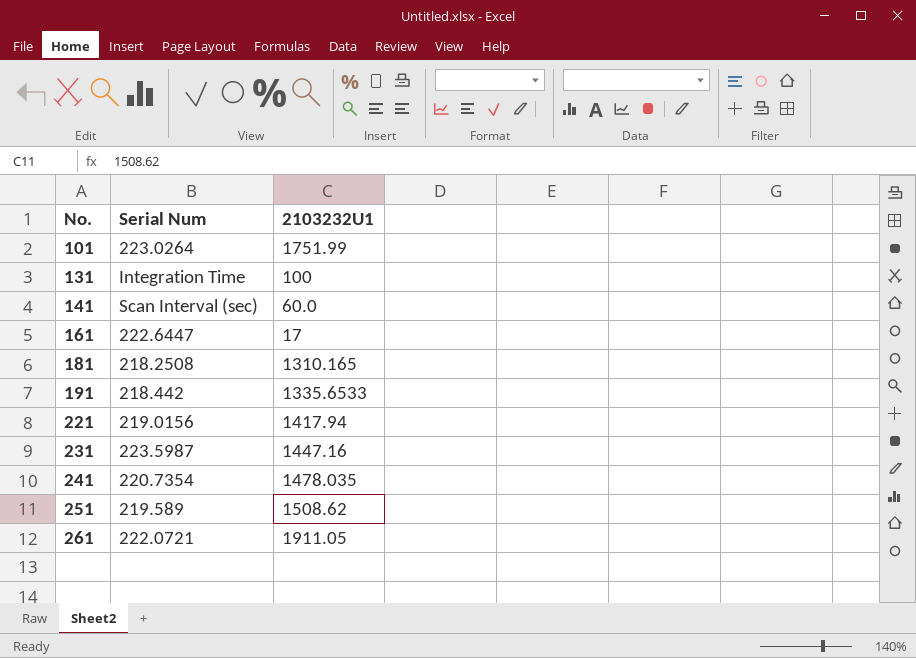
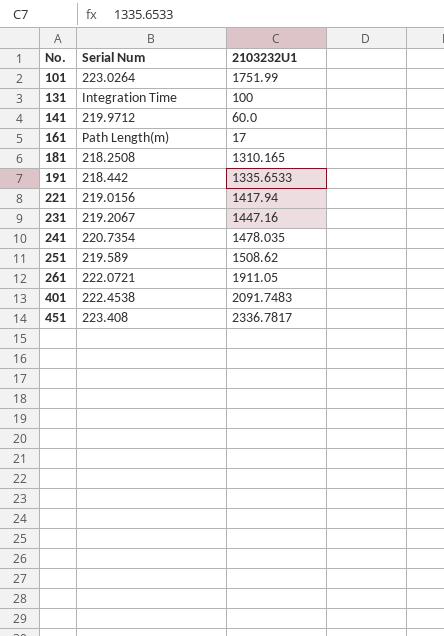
141 | Serial Num: Scan Interval (sec) -> 219.9712
161 | Serial Num: 222.6447 -> Path Length(m)
231 | Serial Num: 223.5987 -> 219.2067
row 401: none -> 222.4538 | 2091.7483
row 451: none -> 223.408 | 2336.7817

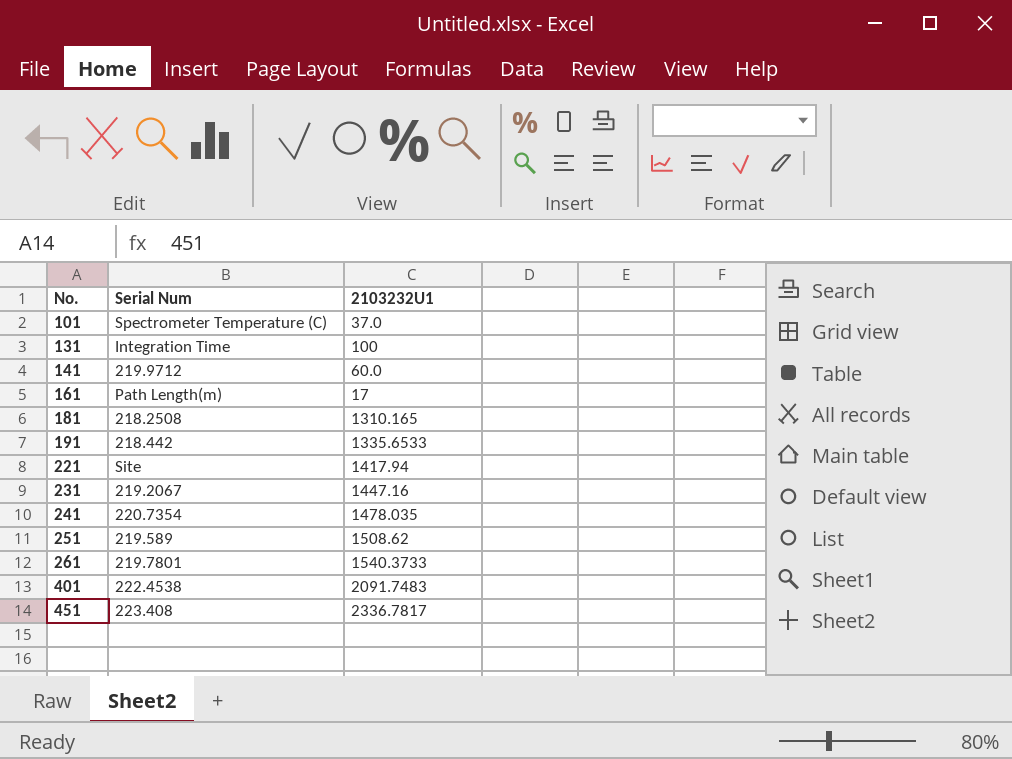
101 | Serial Num: 223.0264 -> Spectrometer Temperature (C)
101 | 2103232U1: 1751.99 -> 37.0
221 | Serial Num: 219.0156 -> Site
261 | Serial Num: 222.0721 -> 219.7801
261 | 2103232U1: 1911.05 -> 1540.3733

